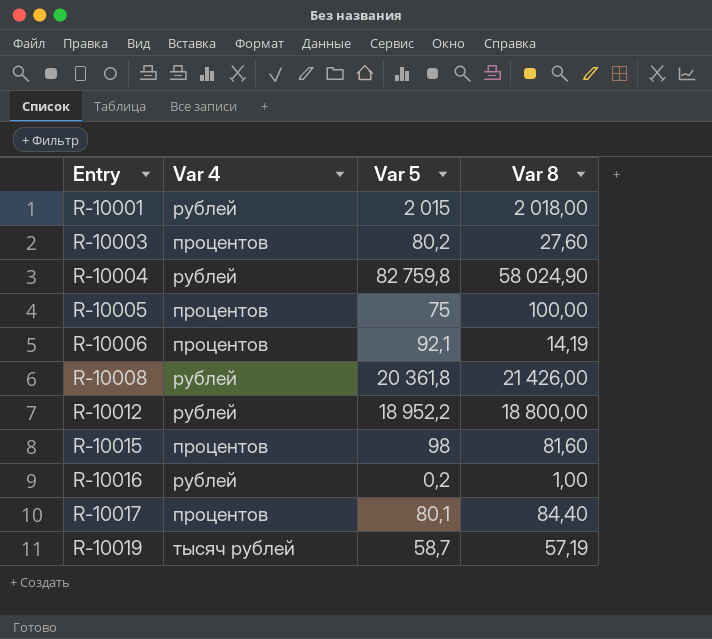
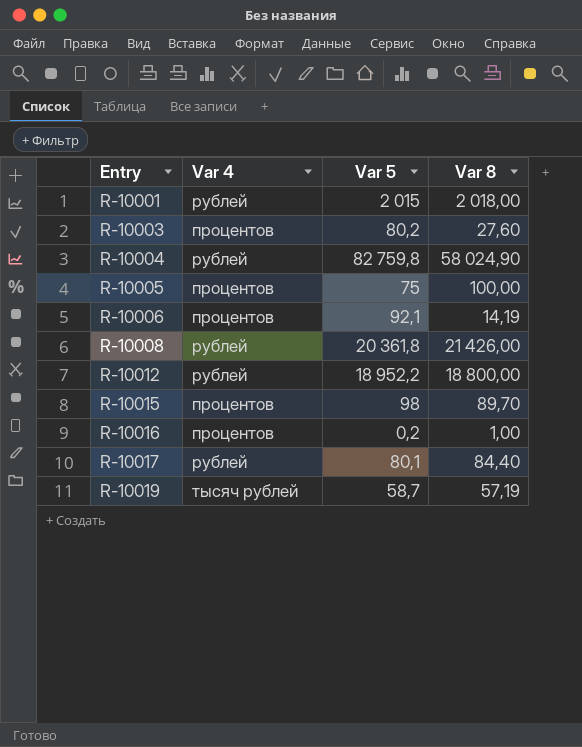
R-10015 | Var 8: 81,60 -> 89,70
R-10016 | Var 4: рублей -> процентов
R-10017 | Var 4: процентов -> рублей

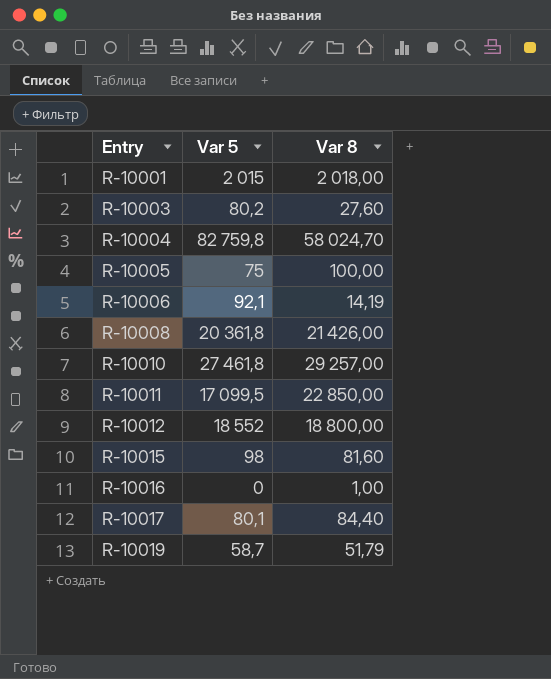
column Var 4 | position: 2 -> none
R-10004 | Var 8: 58 024,90 -> 58 024,70
row R-10010: none -> 27 461,8 | 29 257,00
row R-10011: none -> 17 099,5 | 22 850,00
R-10012 | Var 5: 18 952,2 -> 18 552
R-10015 | Var 8: 89,70 -> 81,60
R-10016 | Var 5: 0,2 -> 0
R-10019 | Var 8: 57,19 -> 51,79

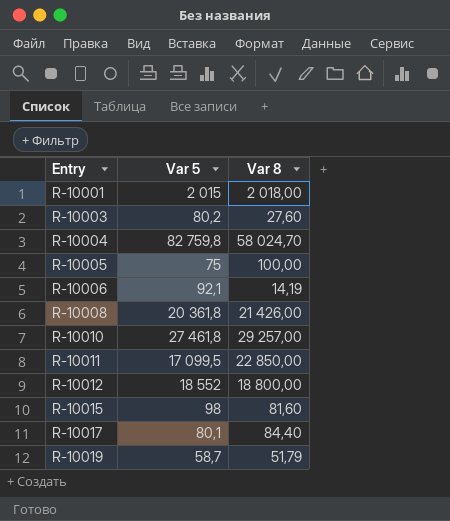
row R-10016: 0 | 1,00 -> none

